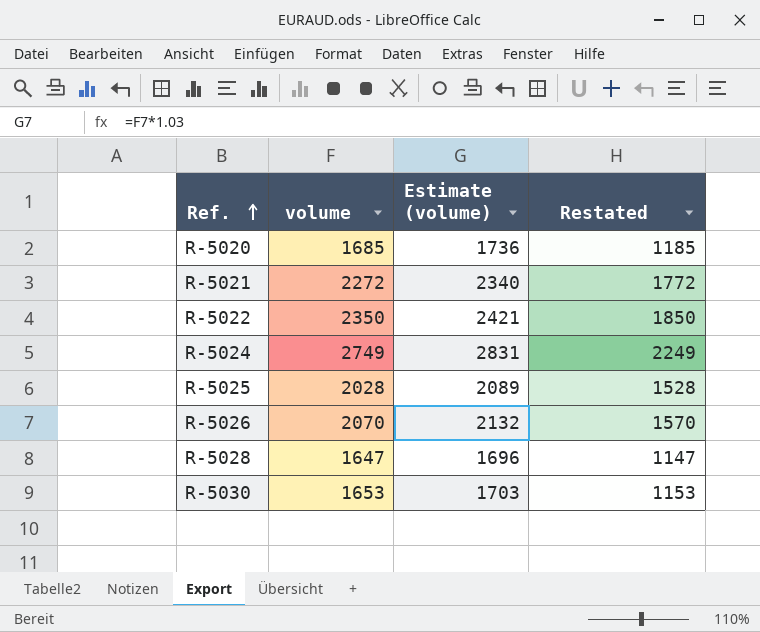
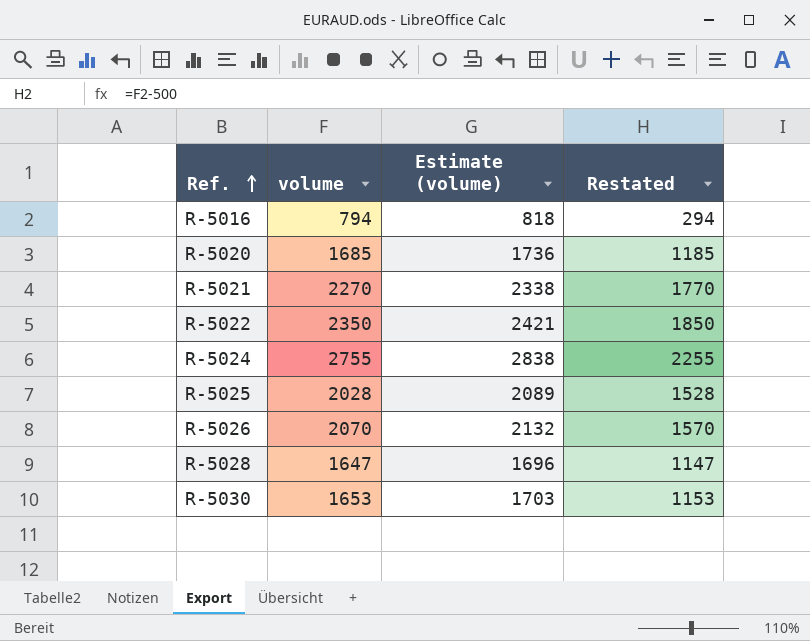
row R-5016: none -> 794 | 818 | 294
R-5021 | volume: 2272 -> 2270
R-5021 | Estimate (volume): 2340 -> 2338
R-5021 | Restated: 1772 -> 1770
R-5024 | volume: 2749 -> 2755
R-5024 | Estimate (volume): 2831 -> 2838
R-5024 | Restated: 2249 -> 2255

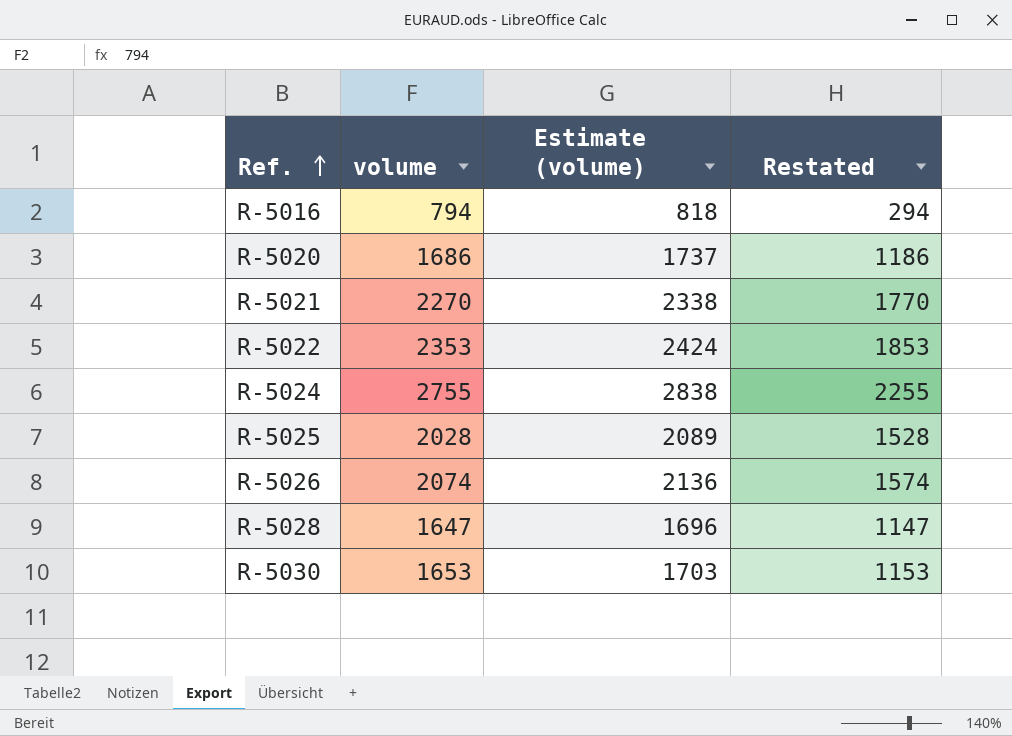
R-5020 | volume: 1685 -> 1686
R-5020 | Estimate (volume): 1736 -> 1737
R-5020 | Restated: 1185 -> 1186
R-5022 | volume: 2350 -> 2353
R-5022 | Estimate (volume): 2421 -> 2424
R-5022 | Restated: 1850 -> 1853
R-5026 | volume: 2070 -> 2074
R-5026 | Estimate (volume): 2132 -> 2136
R-5026 | Restated: 1570 -> 1574

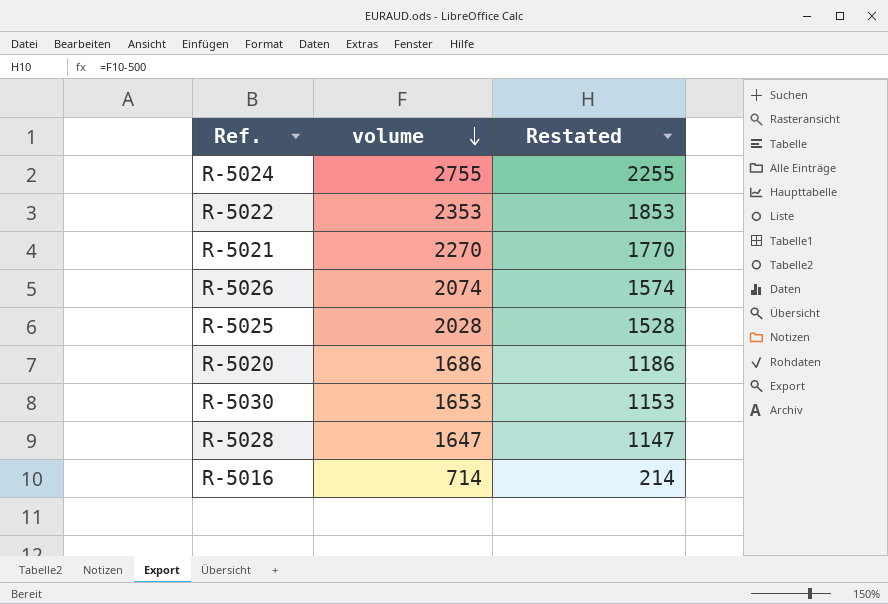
row order: Ref. ascending -> volume descending
column Estimate (volume) | formula: [volume] * 1.03 -> none
R-5016 | volume: 794 -> 714
R-5016 | Restated: 294 -> 214

